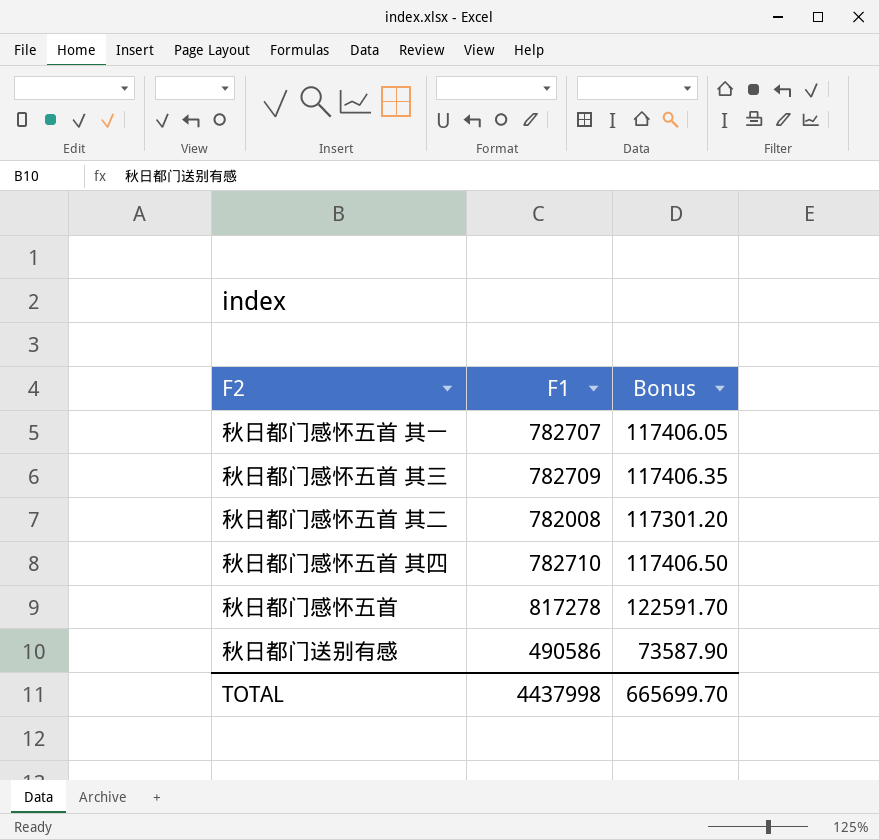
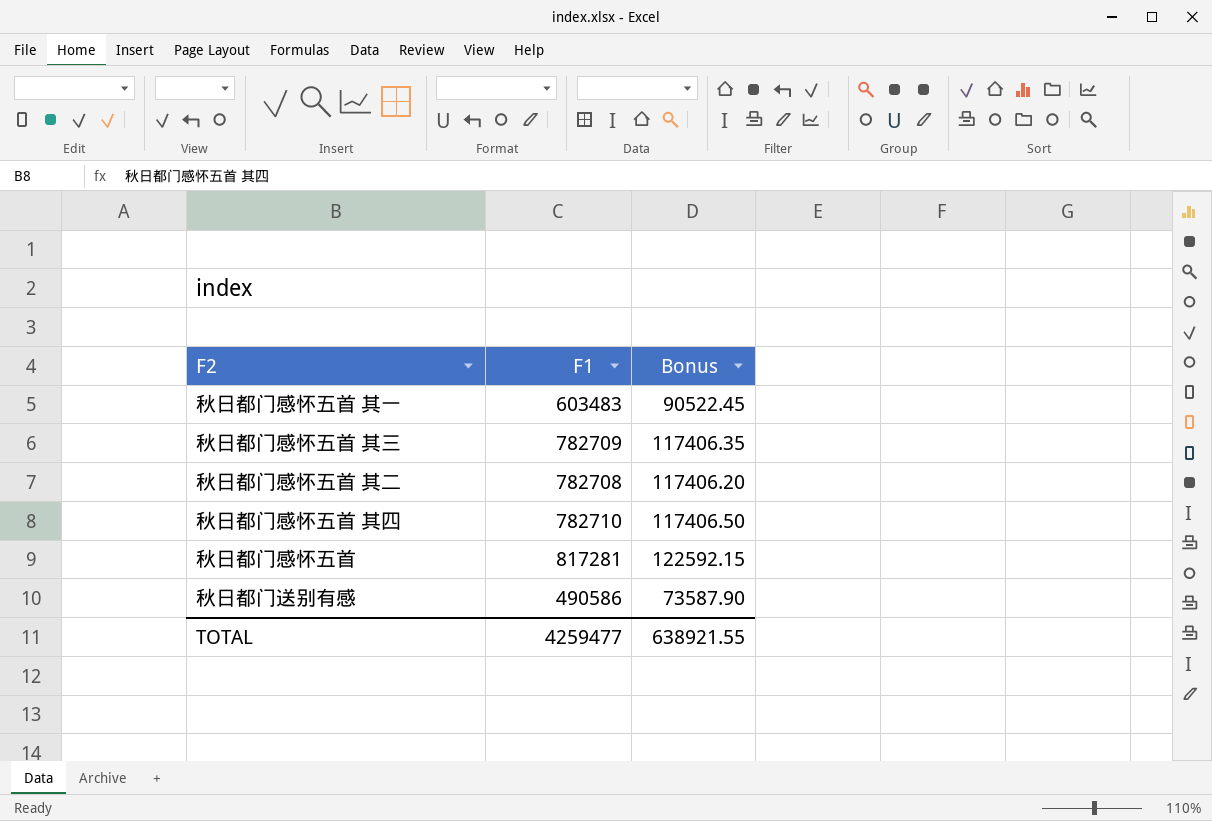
秋日都门感怀五首 其一 | F1: 782707 -> 603483
秋日都门感怀五首 其一 | Bonus: 117406.05 -> 90522.45
秋日都门感怀五首 其二 | F1: 782008 -> 782708
秋日都门感怀五首 其二 | Bonus: 117301.20 -> 117406.20
秋日都门感怀五首 | F1: 817278 -> 817281
秋日都门感怀五首 | Bonus: 122591.70 -> 122592.15
TOTAL | F1: 4437998 -> 4259477
TOTAL | Bonus: 665699.70 -> 638921.55

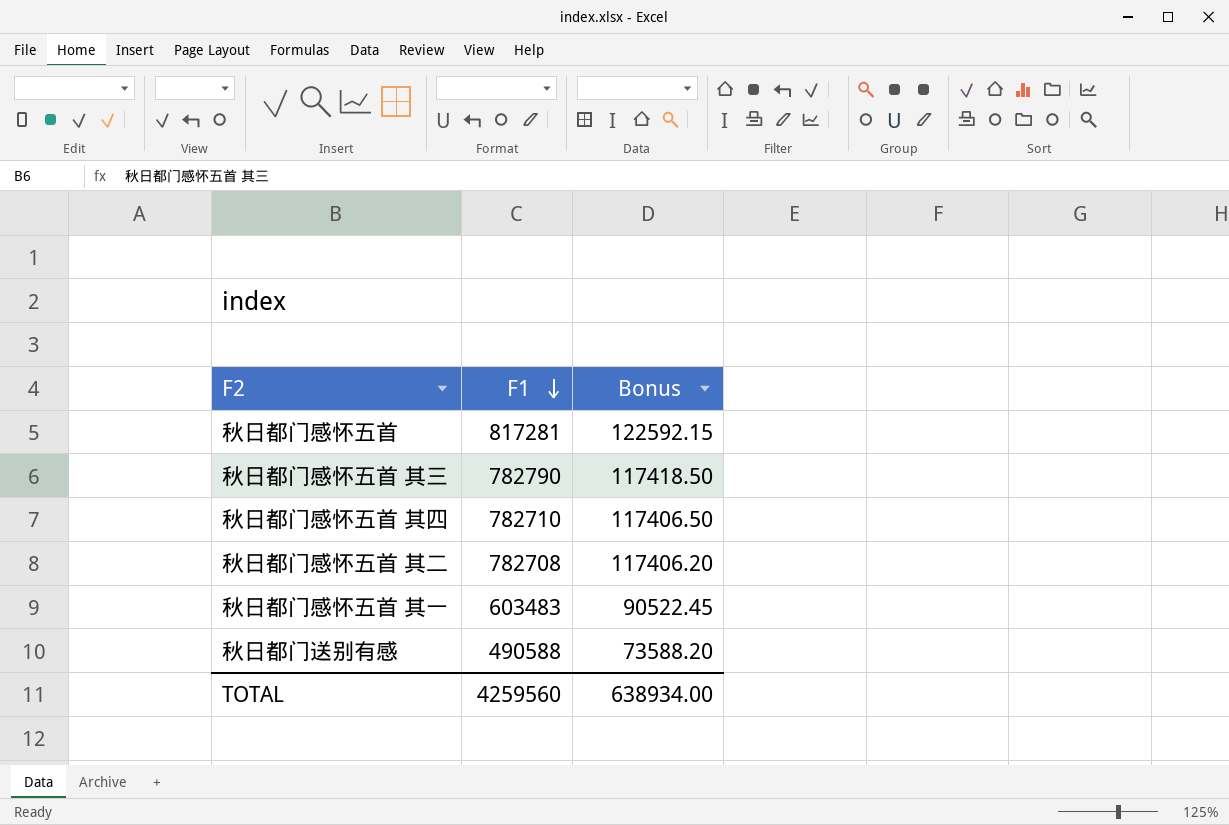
row order: none -> F1 descending
秋日都门感怀五首 其三 | F1: 782709 -> 782790
秋日都门感怀五首 其三 | Bonus: 117406.35 -> 117418.50
秋日都门送别有感 | F1: 490586 -> 490588
秋日都门送别有感 | Bonus: 73587.90 -> 73588.20
TOTAL | F1: 4259477 -> 4259560
TOTAL | Bonus: 638921.55 -> 638934.00

